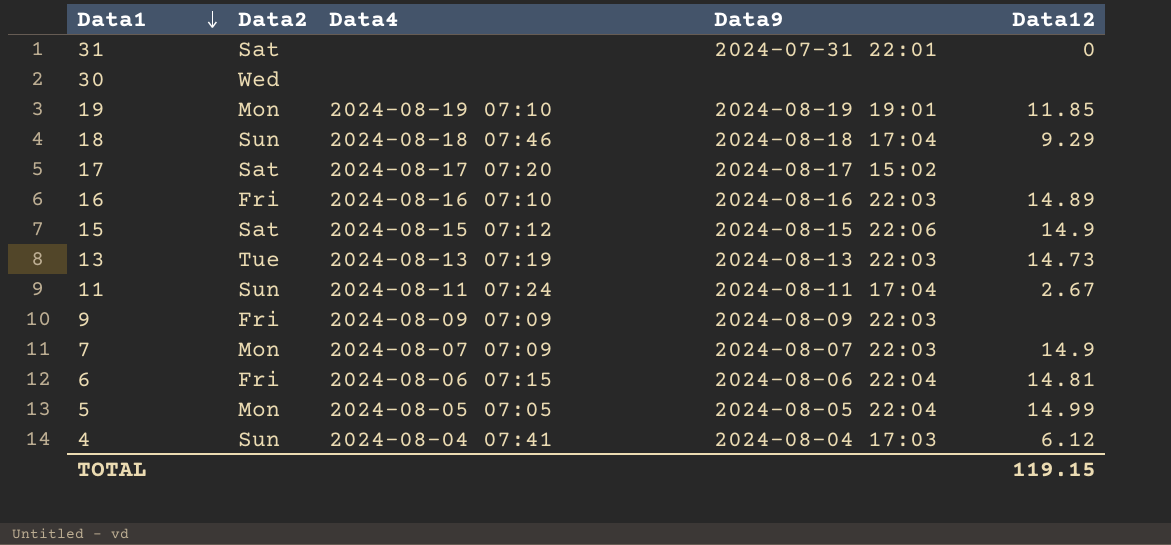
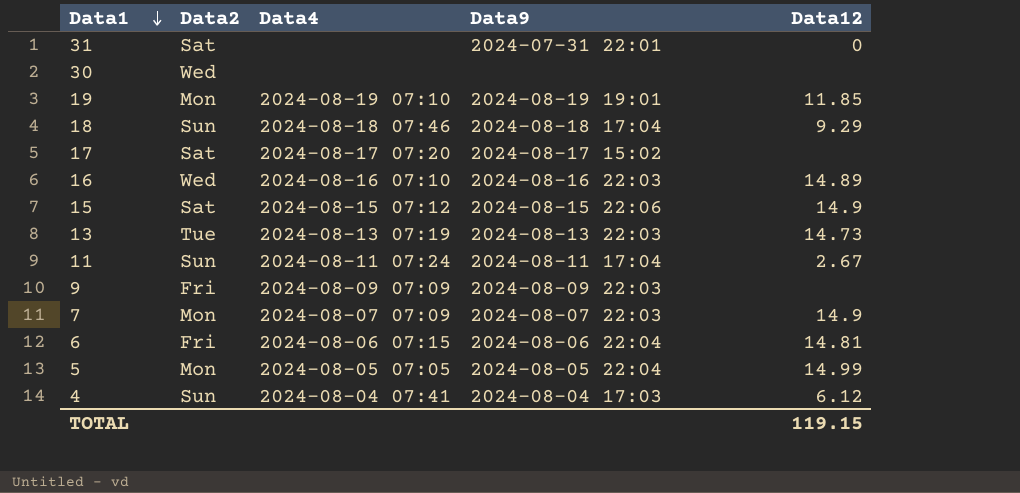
16 | Data2: Fri -> Wed

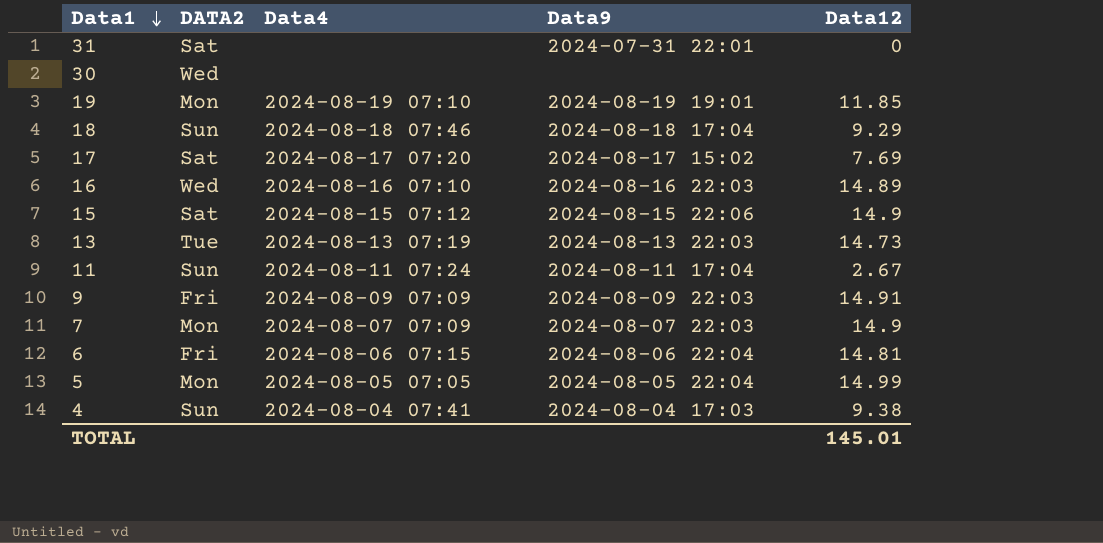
column name: Data2 -> DATA2
17 | Data12: none -> 7.69
9 | Data12: none -> 14.91
4 | Data12: 6.12 -> 9.38
TOTAL | Data12: 119.15 -> 145.01

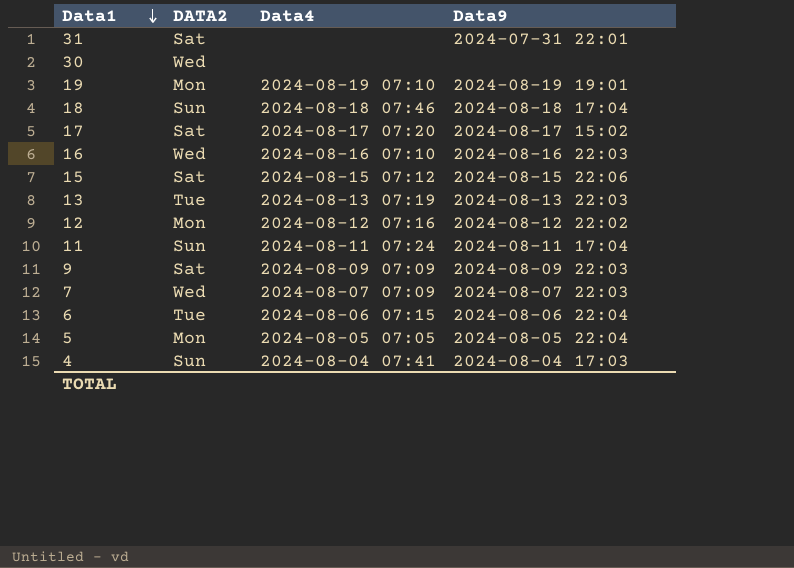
column Data12 | position: 5 -> none
row 12: none -> Mon | 2024-08-12 07:16 | 2024-08-12 22:02
9 | DATA2: Fri -> Sat
7 | DATA2: Mon -> Wed
6 | DATA2: Fri -> Tue

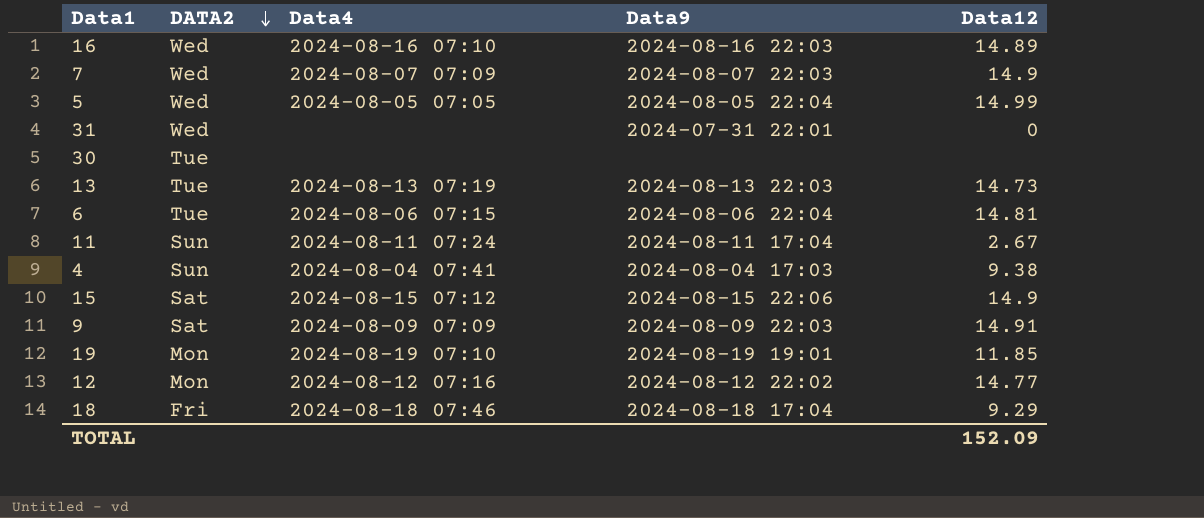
row order: Data1 descending -> DATA2 descending
column Data12 | position: none -> 5
row 17: Sat | 2024-08-17 07:20 | 2024-08-17 15:02 -> none
5 | DATA2: Mon -> Wed
31 | DATA2: Sat -> Wed
30 | DATA2: Wed -> Tue
18 | DATA2: Sun -> Fri

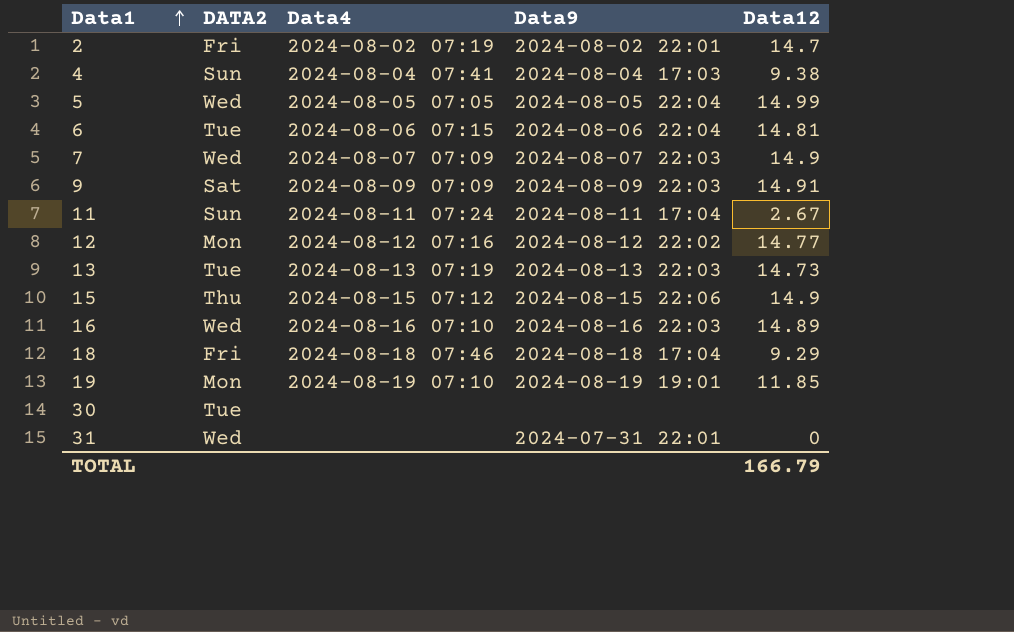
row order: DATA2 descending -> Data1 ascending
row 2: none -> Fri | 2024-08-02 07:19 | 2024-08-02 22:01 | 14.7
15 | DATA2: Sat -> Thu
TOTAL | Data12: 152.09 -> 166.79

